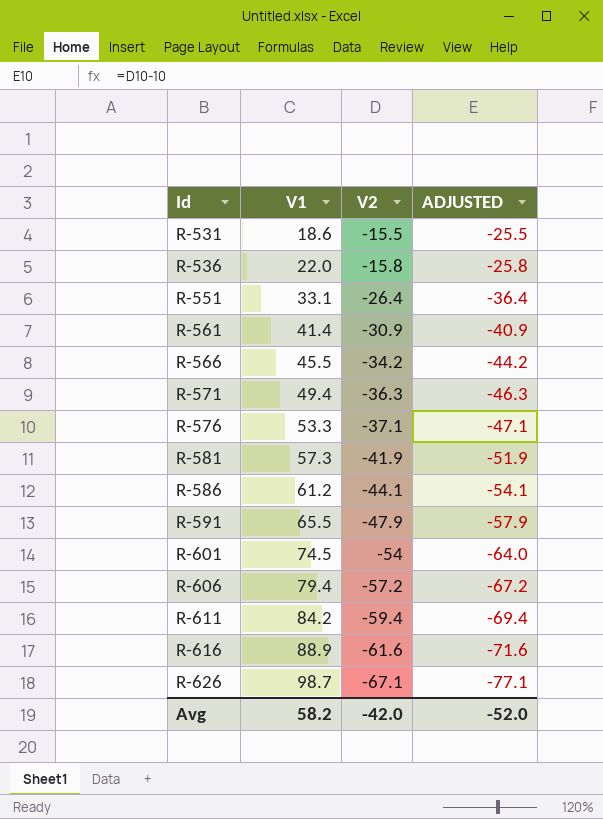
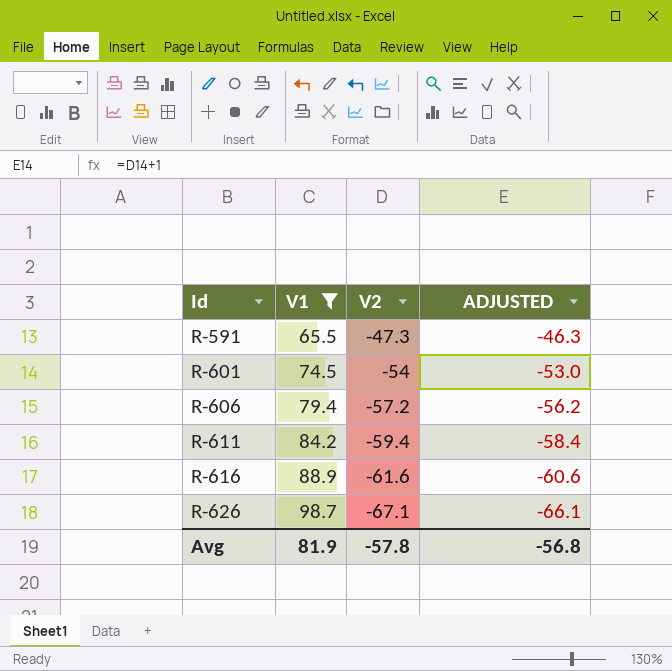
filter: none -> V1 >= 65.5
column ADJUSTED | formula: [V2] - 10 -> [V2] + 1
R-591 | V2: -47.9 -> -47.3
Avg | V1: 58.2 -> 81.9
Avg | V2: -42.0 -> -57.8
Avg | ADJUSTED: -52.0 -> -56.8

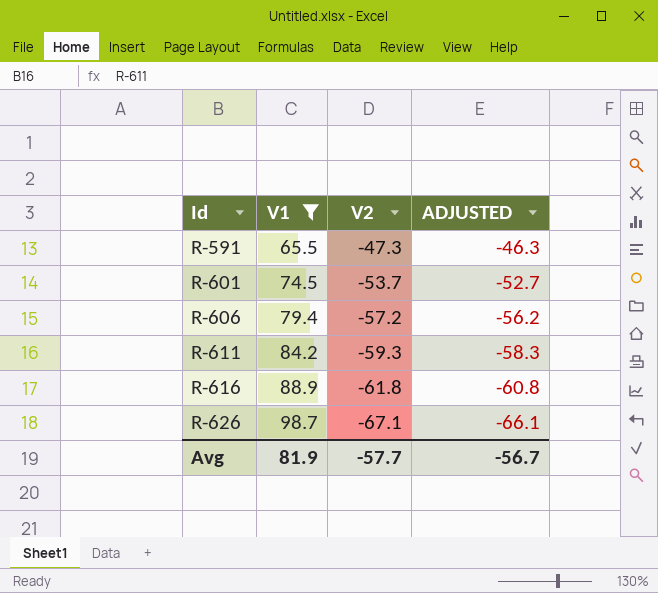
R-601 | V2: -54 -> -53.7
R-601 | ADJUSTED: -53.0 -> -52.7
R-611 | V2: -59.4 -> -59.3
R-611 | ADJUSTED: -58.4 -> -58.3
R-616 | V2: -61.6 -> -61.8
R-616 | ADJUSTED: -60.6 -> -60.8
Avg | V2: -57.8 -> -57.7
Avg | ADJUSTED: -56.8 -> -56.7

